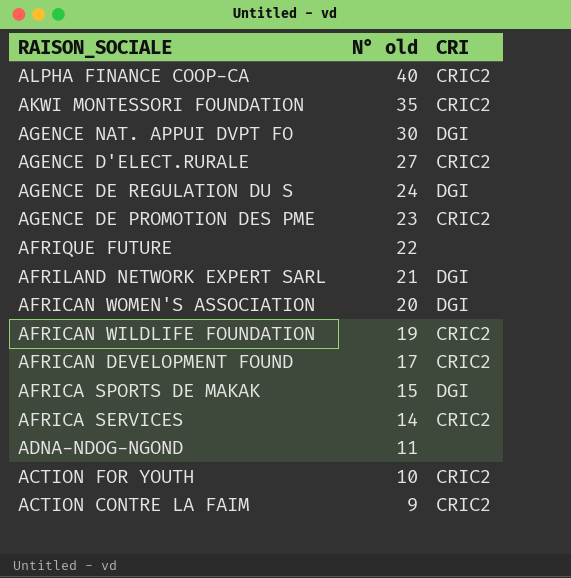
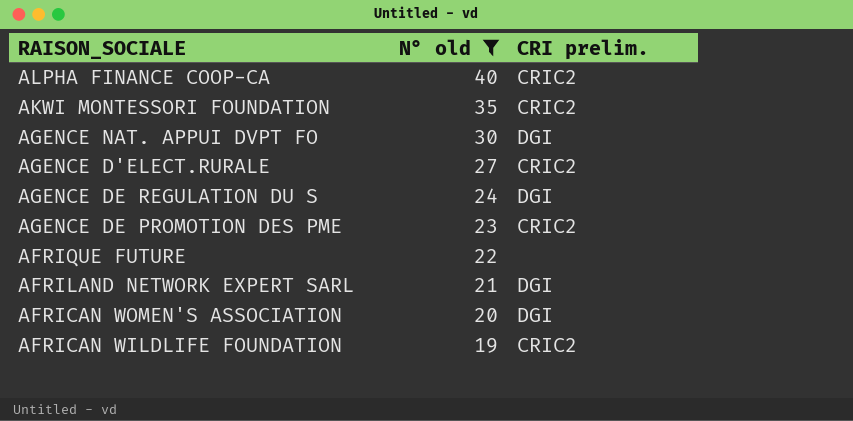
filter: none -> N° old >= 19
column name: CRI -> CRI prelim.

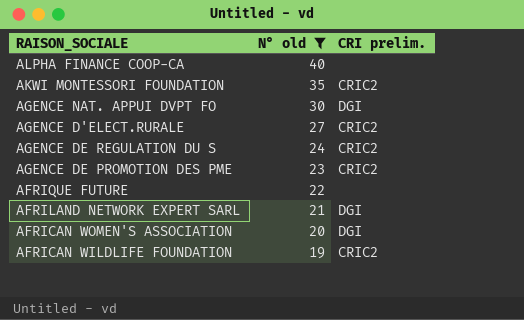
ALPHA FINANCE COOP-CA | CRI prelim.: CRIC2 -> none
AGENCE DE REGULATION DU S | CRI prelim.: DGI -> CRIC2

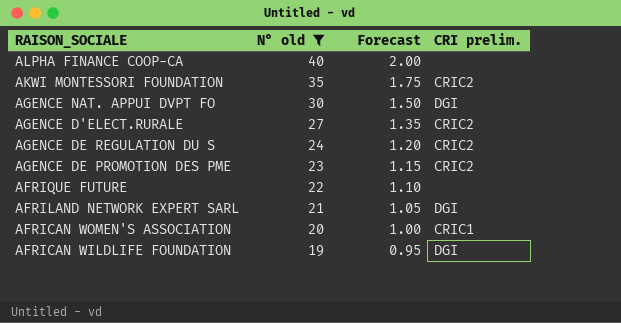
column Forecast | formula: none -> [N° old] * 0.05
AFRICAN WOMEN'S ASSOCIATION | CRI prelim.: DGI -> CRIC1
AFRICAN WILDLIFE FOUNDATION | CRI prelim.: CRIC2 -> DGI

